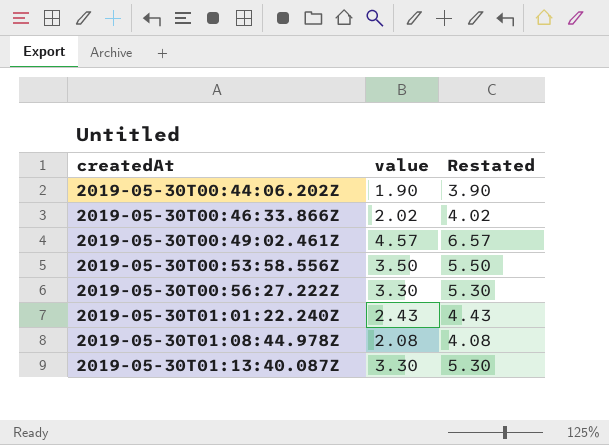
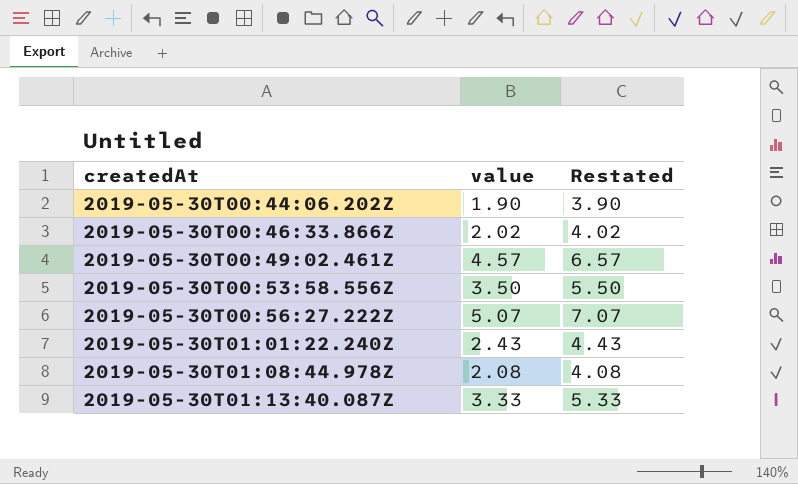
2019-05-30T00:56:27.222Z | value: 3.30 -> 5.07
2019-05-30T00:56:27.222Z | Restated: 5.30 -> 7.07
2019-05-30T01:13:40.087Z | value: 3.30 -> 3.33
2019-05-30T01:13:40.087Z | Restated: 5.30 -> 5.33

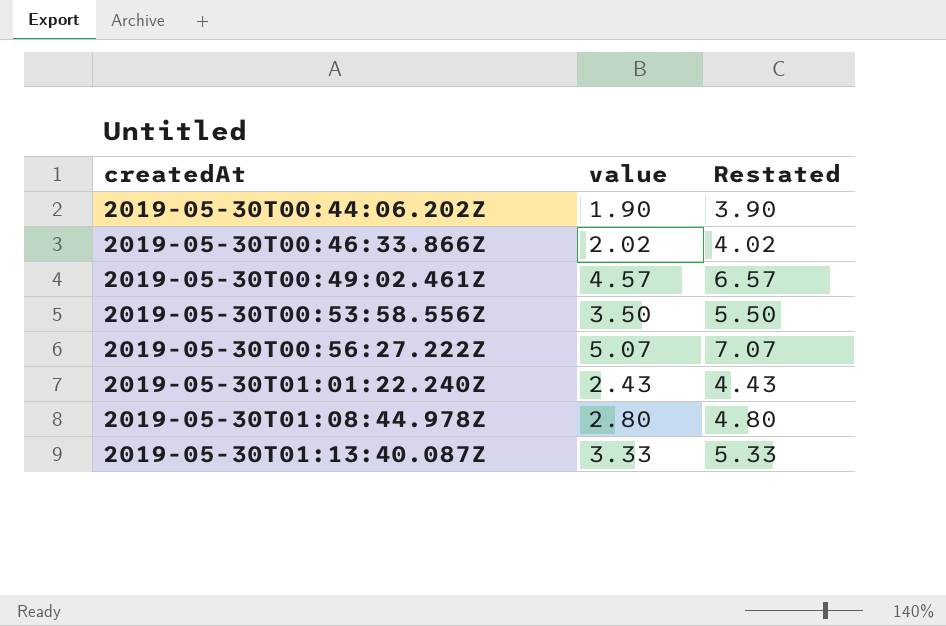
2019-05-30T01:08:44.978Z | value: 2.08 -> 2.80
2019-05-30T01:08:44.978Z | Restated: 4.08 -> 4.80

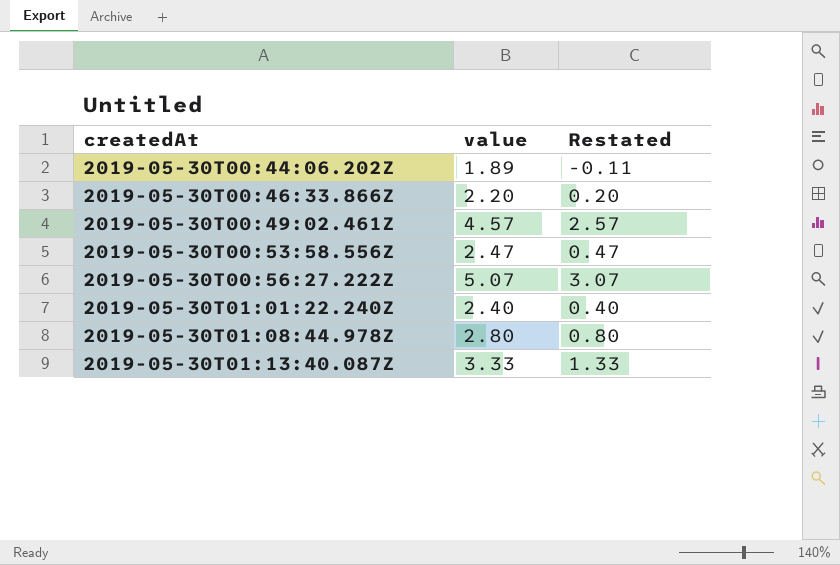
column Restated | formula: [value] + 2 -> [value] - 2
2019-05-30T00:44:06.202Z | value: 1.90 -> 1.89
2019-05-30T00:46:33.866Z | value: 2.02 -> 2.20
2019-05-30T00:53:58.556Z | value: 3.50 -> 2.47
2019-05-30T01:01:22.240Z | value: 2.43 -> 2.40

